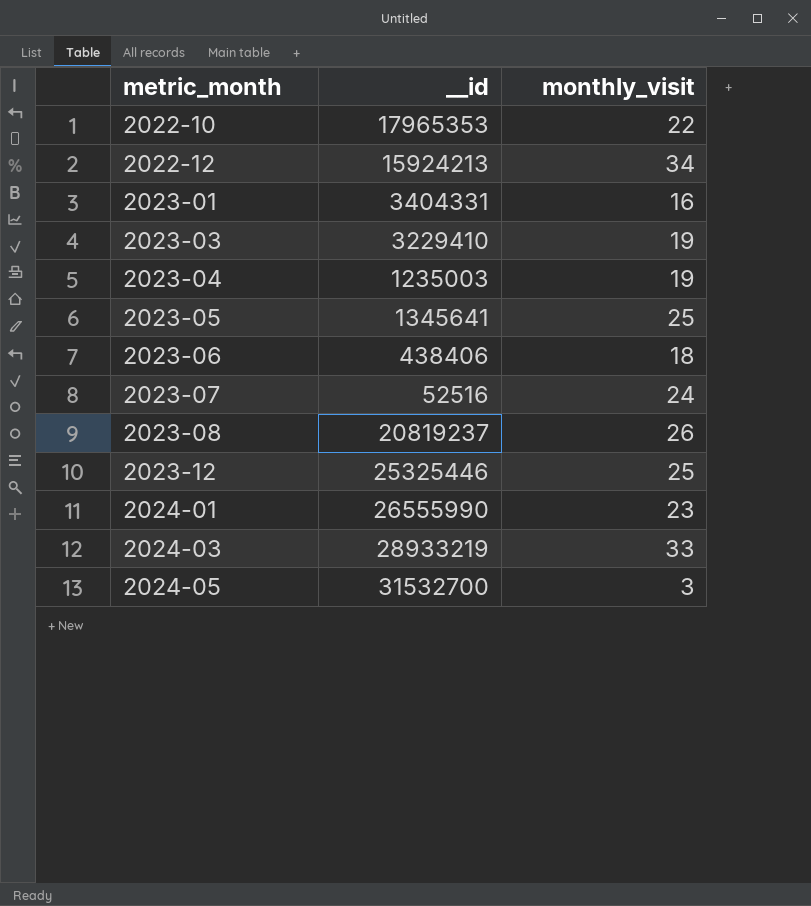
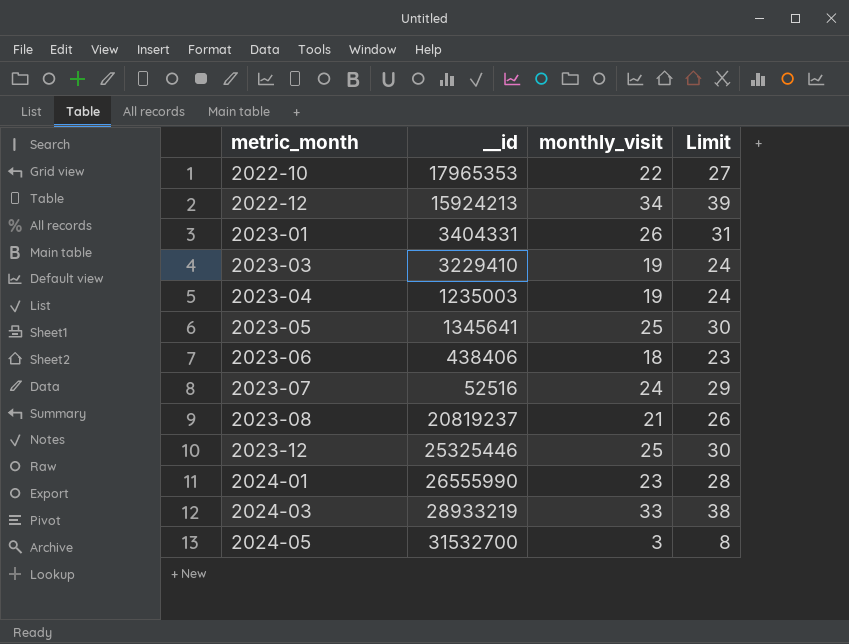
column Limit | formula: none -> [monthly_visit] + 5
2023-01 | monthly_visit: 16 -> 26
2023-08 | monthly_visit: 26 -> 21

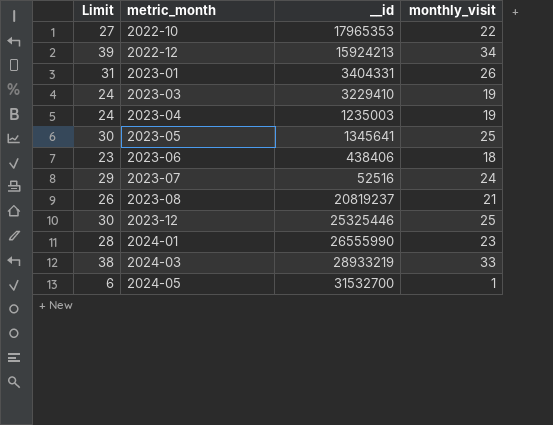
column Limit | position: 4 -> 1
2024-05 | Limit: 8 -> 6
2024-05 | monthly_visit: 3 -> 1

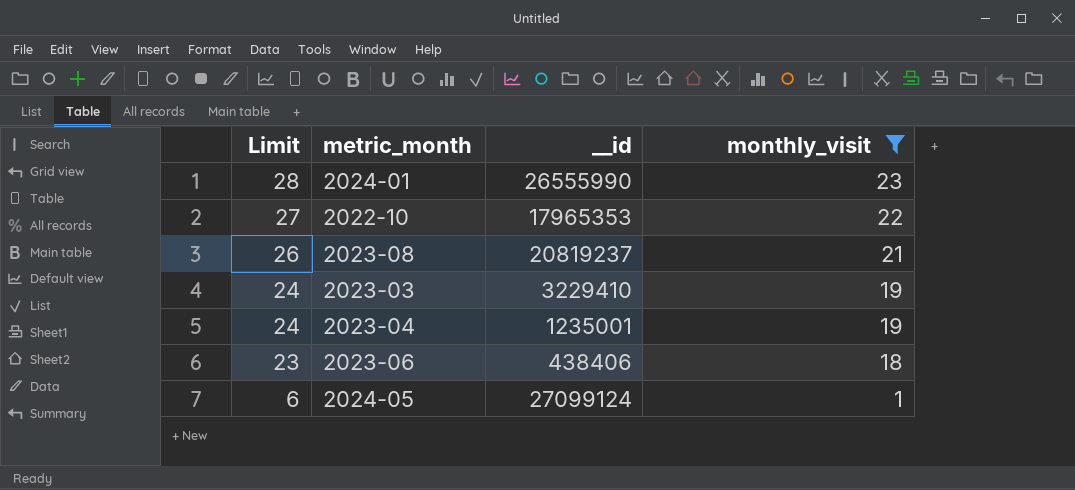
filter: none -> monthly_visit <= 23
row order: metric_month ascending -> Limit descending
2023-04 | __id: 1235003 -> 1235001
2024-05 | __id: 31532700 -> 27099124

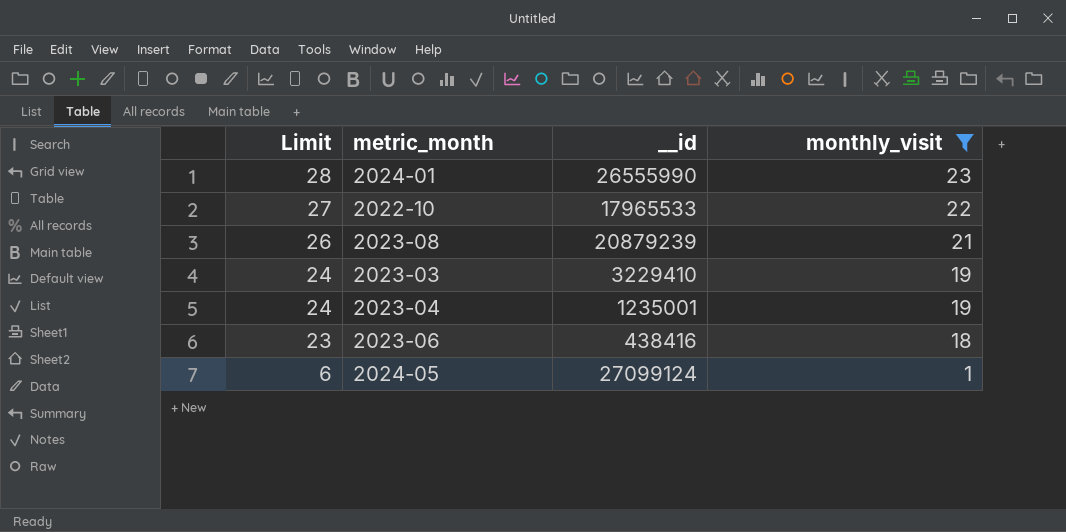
2022-10 | __id: 17965353 -> 17965533
2023-08 | __id: 20819237 -> 20879239
2023-06 | __id: 438406 -> 438416

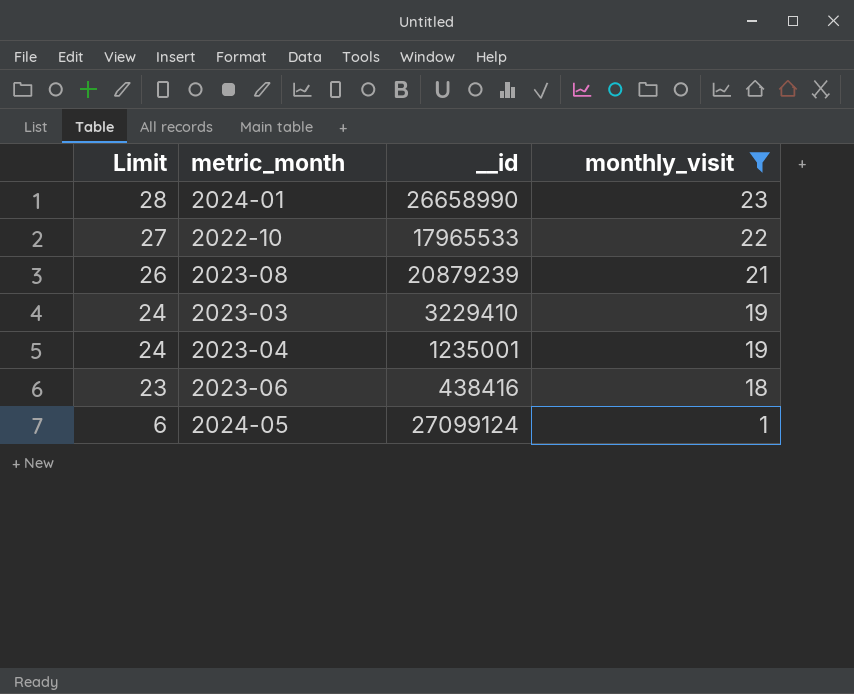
2024-01 | __id: 26555990 -> 26658990

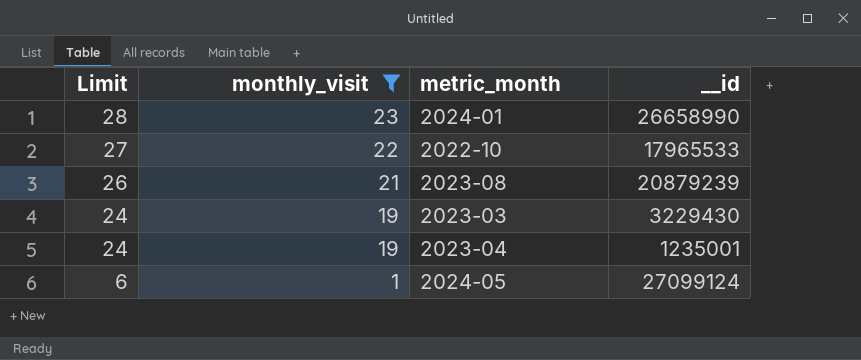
column monthly_visit | position: 4 -> 2
row 2023-06: 23 | 438416 | 18 -> none
2023-03 | __id: 3229410 -> 3229430

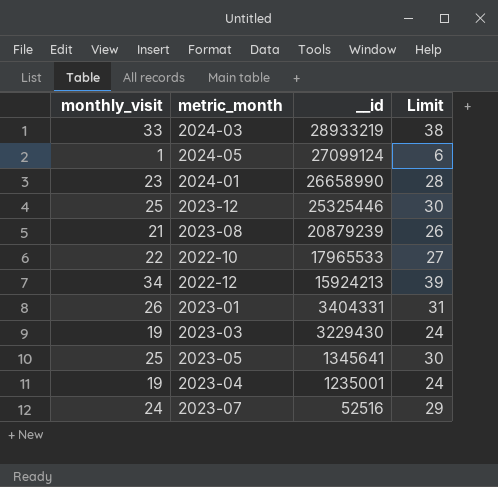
filter: monthly_visit <= 23 -> none
row order: Limit descending -> __id descending
column Limit | position: 1 -> 4

